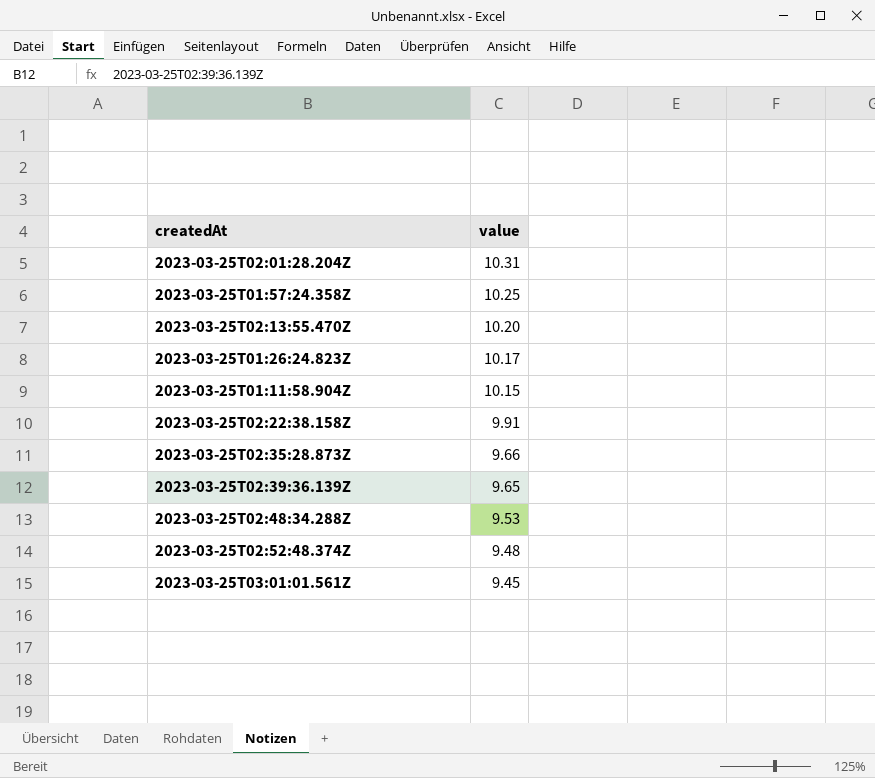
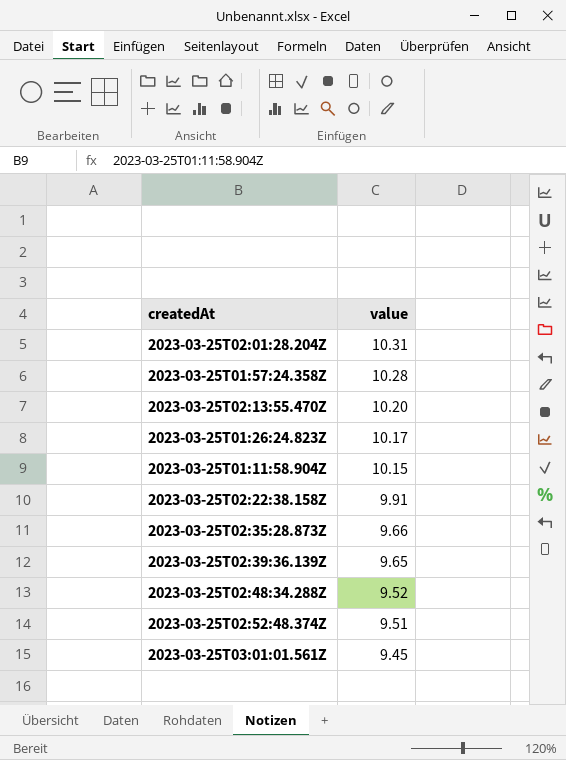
2023-03-25T01:57:24.358Z | value: 10.25 -> 10.28
2023-03-25T02:48:34.288Z | value: 9.53 -> 9.52
2023-03-25T02:52:48.374Z | value: 9.48 -> 9.51

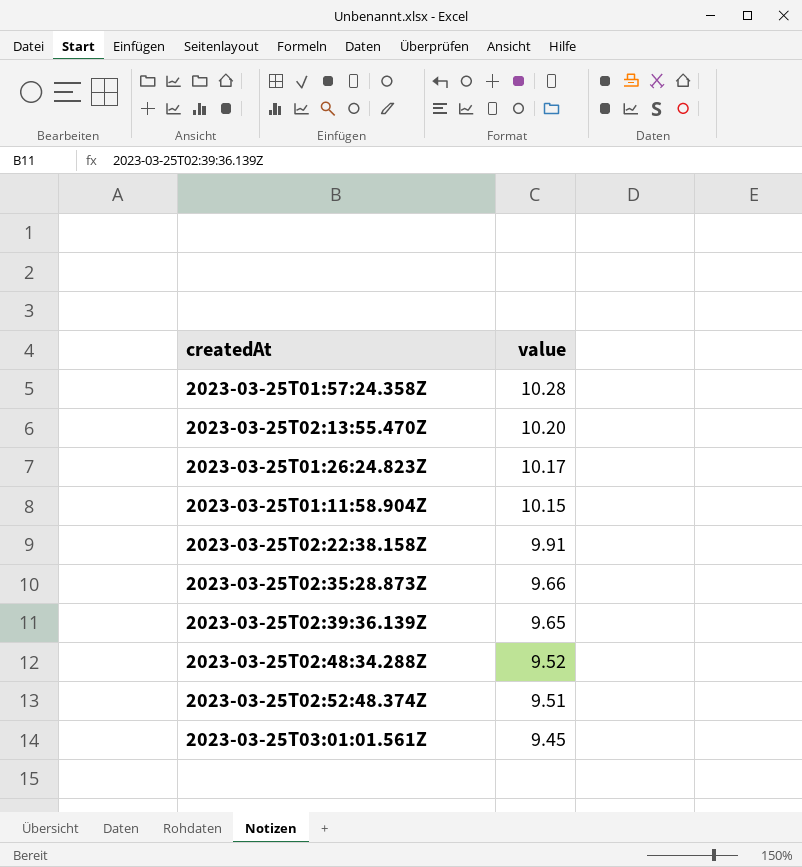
row 2023-03-25T02:01:28.204Z: 10.31 -> none

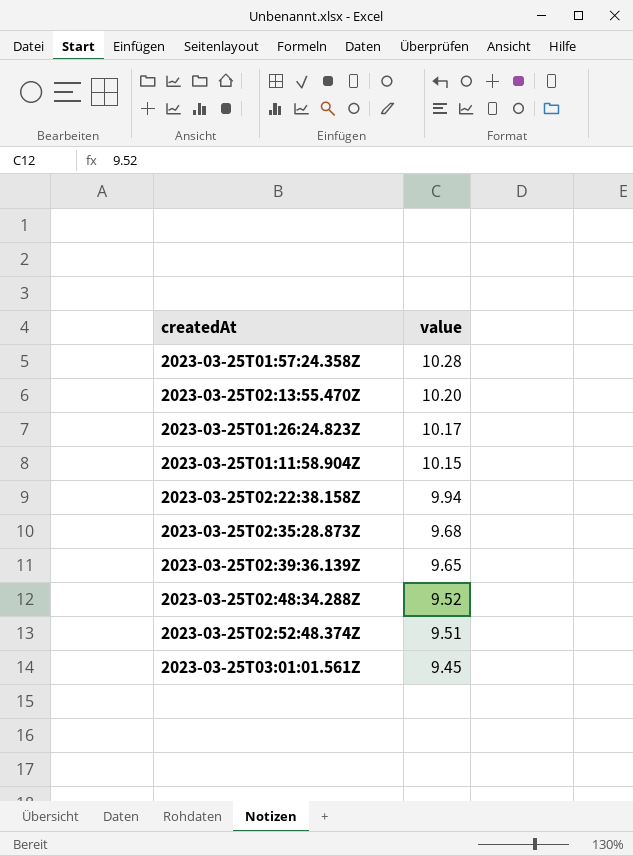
2023-03-25T02:22:38.158Z | value: 9.91 -> 9.94
2023-03-25T02:35:28.873Z | value: 9.66 -> 9.68

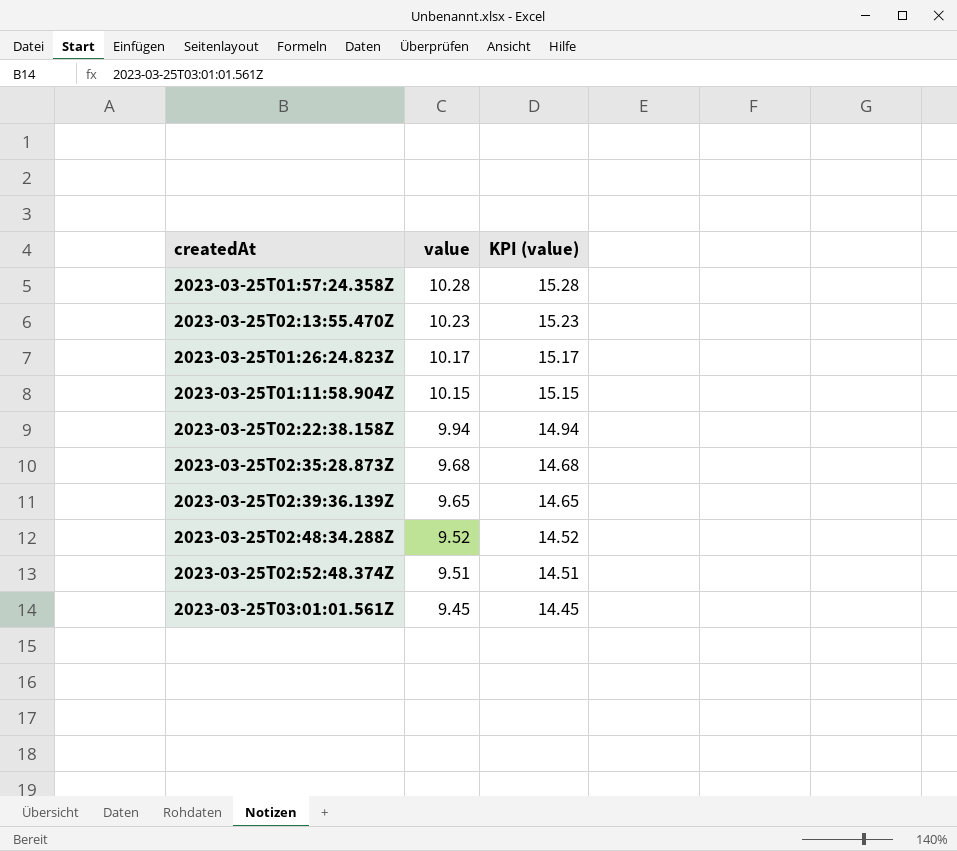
column KPI (value) | formula: none -> [value] + 5
2023-03-25T02:13:55.470Z | value: 10.20 -> 10.23

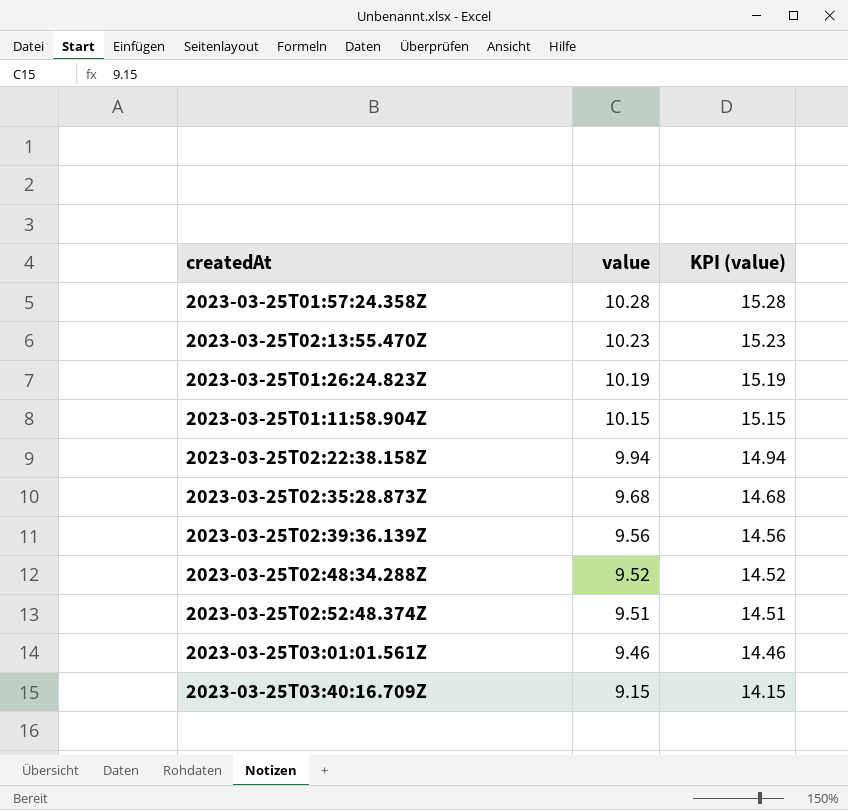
2023-03-25T01:26:24.823Z | value: 10.17 -> 10.19
2023-03-25T01:26:24.823Z | KPI (value): 15.17 -> 15.19
2023-03-25T02:39:36.139Z | value: 9.65 -> 9.56
2023-03-25T02:39:36.139Z | KPI (value): 14.65 -> 14.56
2023-03-25T03:01:01.561Z | value: 9.45 -> 9.46
2023-03-25T03:01:01.561Z | KPI (value): 14.45 -> 14.46
row 2023-03-25T03:40:16.709Z: none -> 9.15 | 14.15

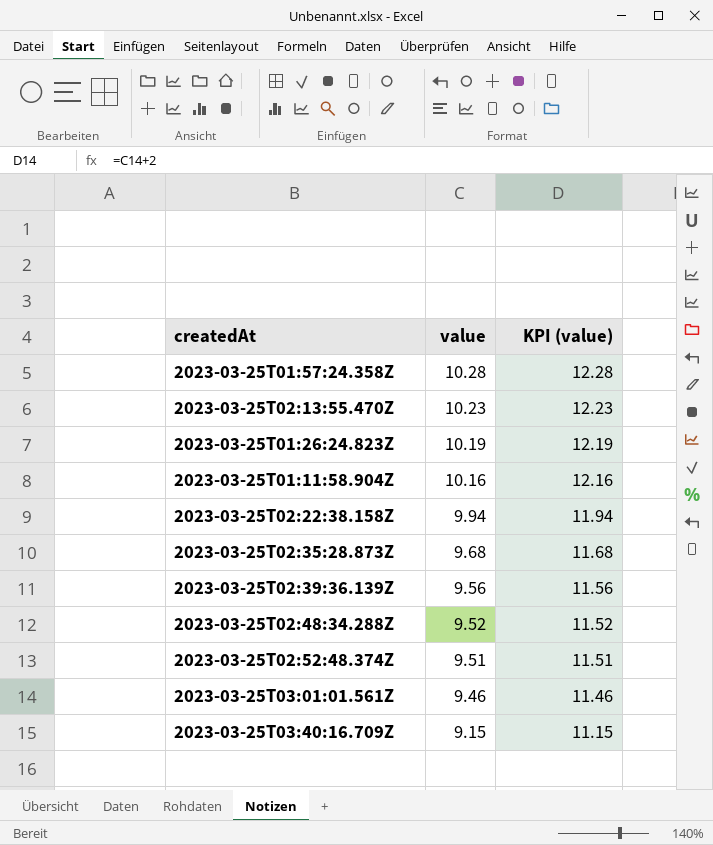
column KPI (value) | formula: [value] + 5 -> [value] + 2
2023-03-25T01:11:58.904Z | value: 10.15 -> 10.16

